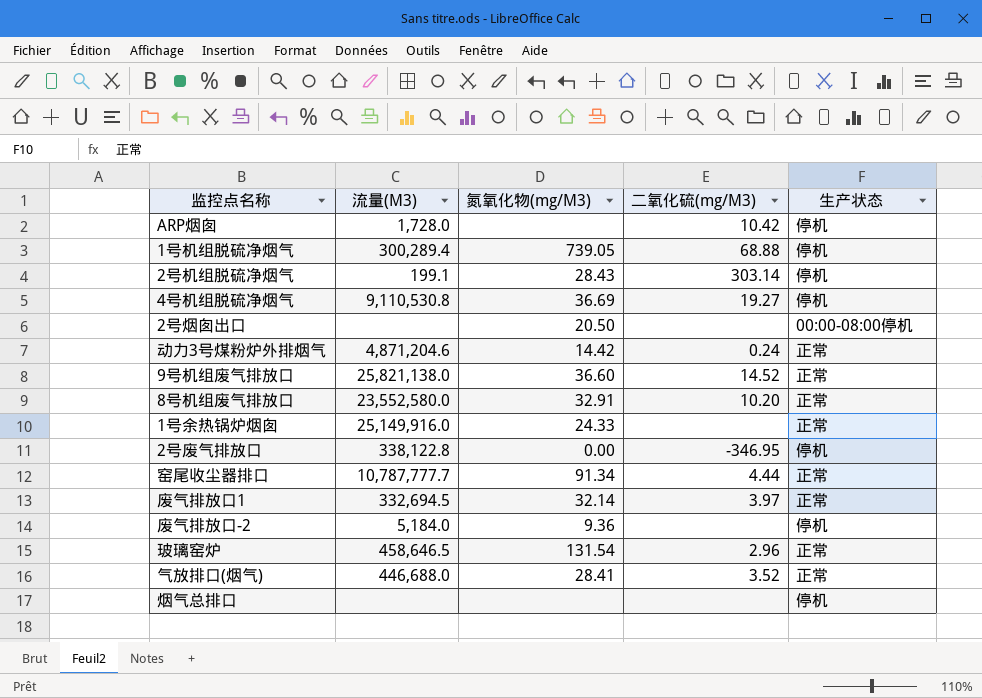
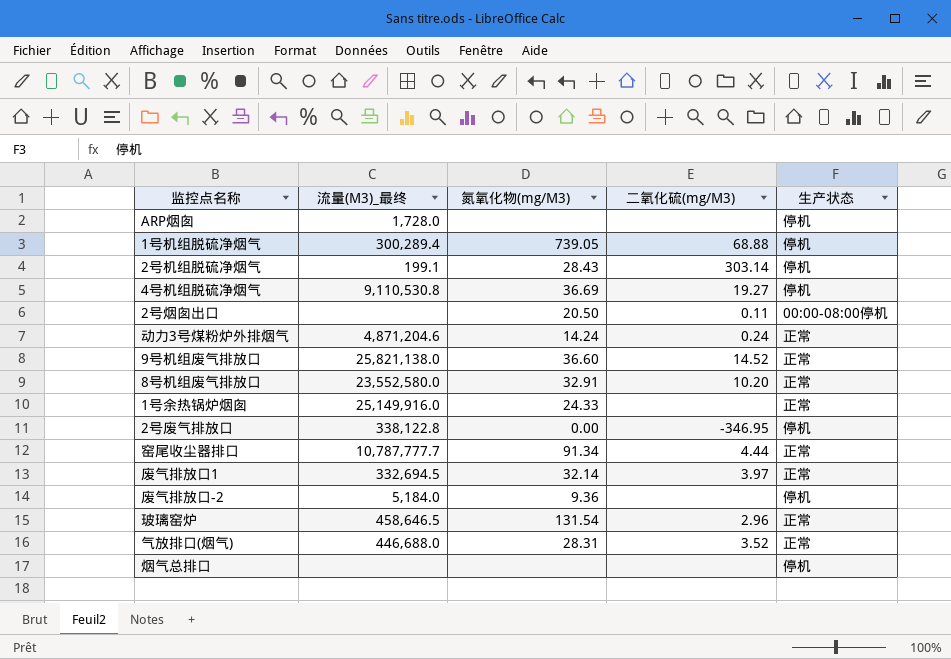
column name: 流量(M3) -> 流量(M3)_最终
ARP烟囱 | 二氧化硫(mg/M3): 10.42 -> none
2号烟囱出口 | 二氧化硫(mg/M3): none -> 0.11
动力3号煤粉炉外排烟气 | 氮氧化物(mg/M3): 14.42 -> 14.24
气放排口(烟气) | 氮氧化物(mg/M3): 28.41 -> 28.31

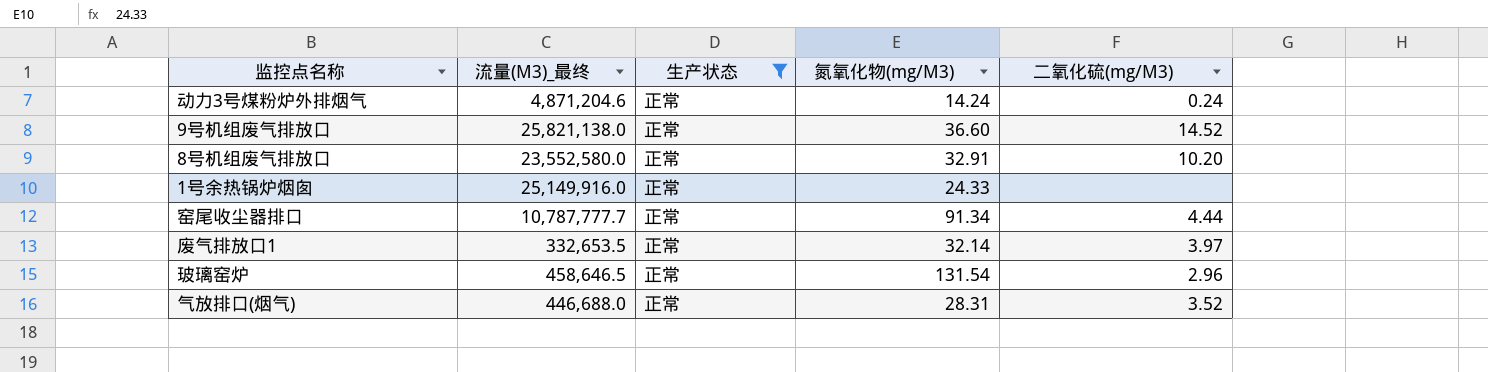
filter: none -> 生产状态 = 正常
column 生产状态 | position: 5 -> 3
废气排放口1 | 流量(M3)_最终: 332,694.5 -> 332,653.5

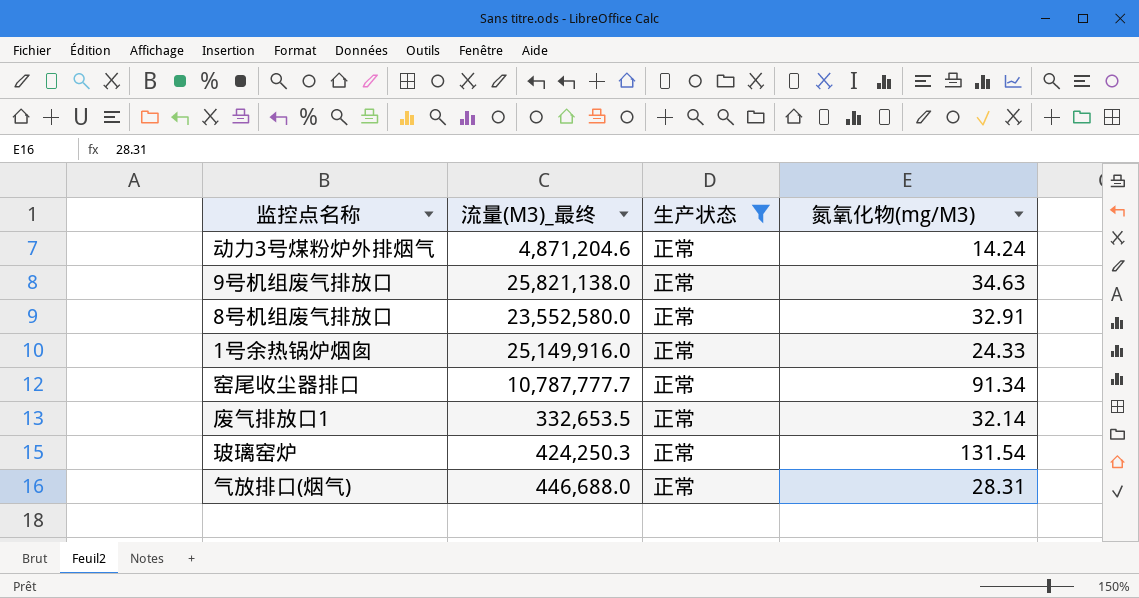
column 二氧化硫(mg/M3) | position: 5 -> none
9号机组废气排放口 | 氮氧化物(mg/M3): 36.60 -> 34.63
玻璃窑炉 | 流量(M3)_最终: 458,646.5 -> 424,250.3

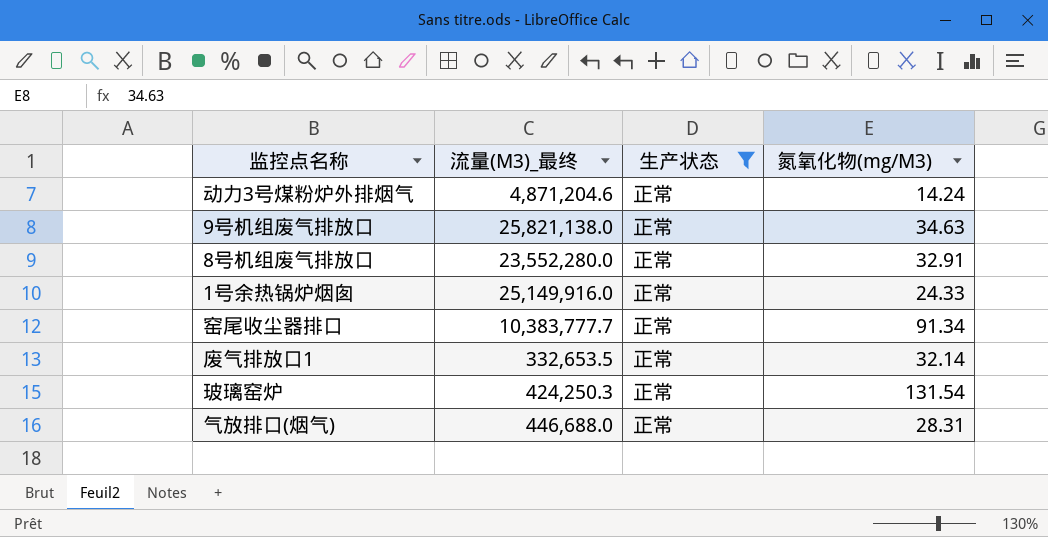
8号机组废气排放口 | 流量(M3)_最终: 23,552,580.0 -> 23,552,280.0
窑尾收尘器排口 | 流量(M3)_最终: 10,787,777.7 -> 10,383,777.7

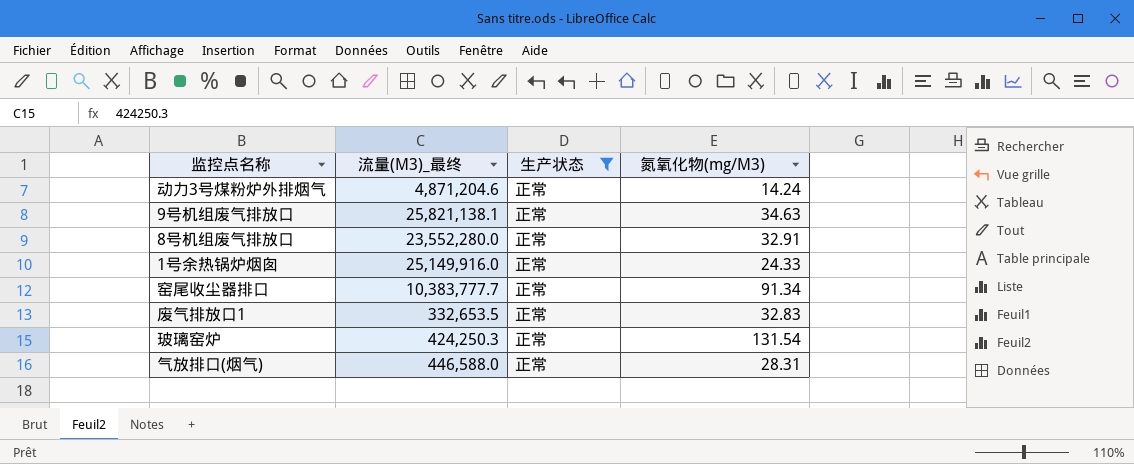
9号机组废气排放口 | 流量(M3)_最终: 25,821,138.0 -> 25,821,138.1
废气排放口1 | 氮氧化物(mg/M3): 32.14 -> 32.83
气放排口(烟气) | 流量(M3)_最终: 446,688.0 -> 446,588.0

